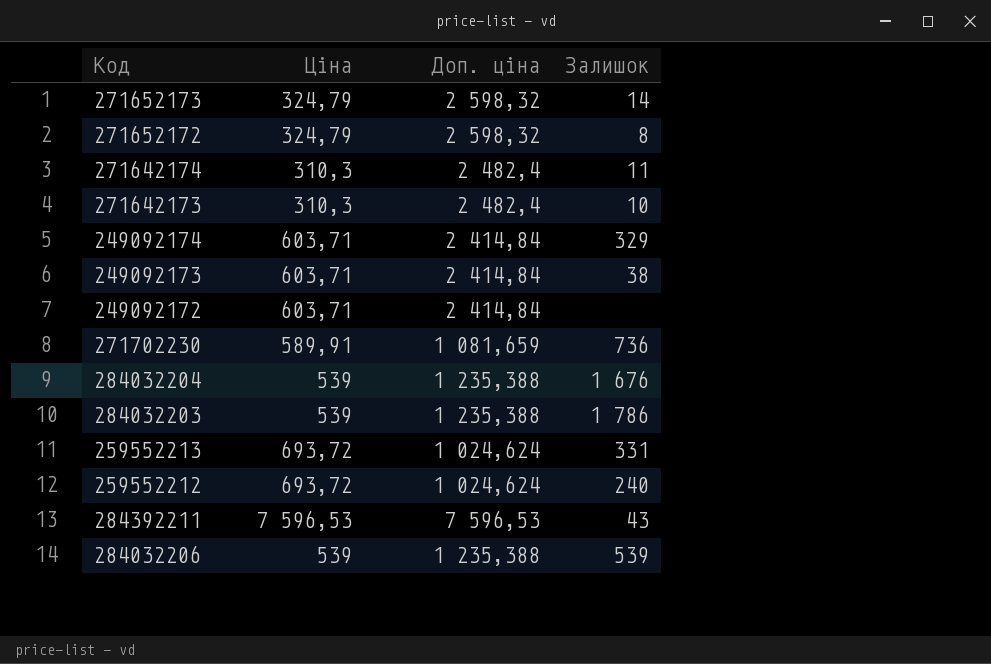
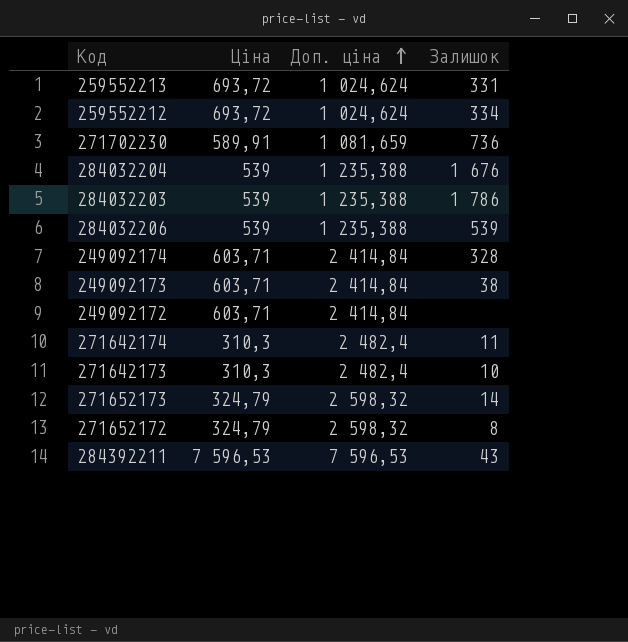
row order: none -> Доп. ціна ascending
259552212 | Залишок: 240 -> 334
249092174 | Залишок: 329 -> 328

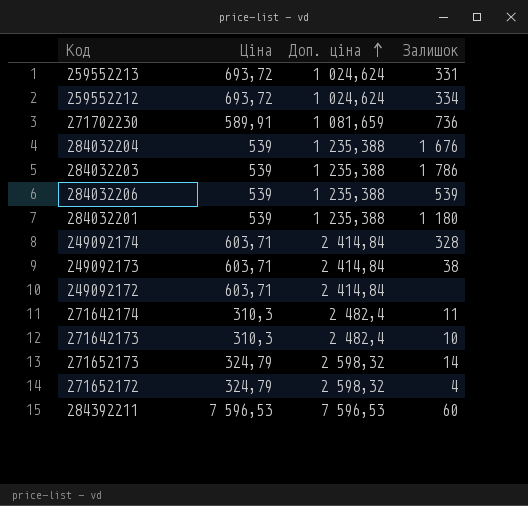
row 284032201: none -> 539 | 1 235,388 | 1 180
271652172 | Залишок: 8 -> 4
284392211 | Залишок: 43 -> 60

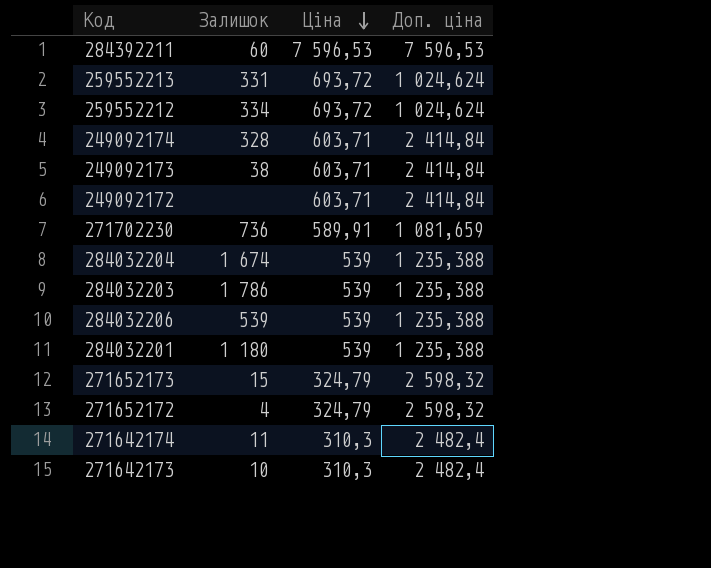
row order: Доп. ціна ascending -> Ціна descending
column Залишок | position: 4 -> 2
284032204 | Залишок: 1 676 -> 1 674
271652173 | Залишок: 14 -> 15

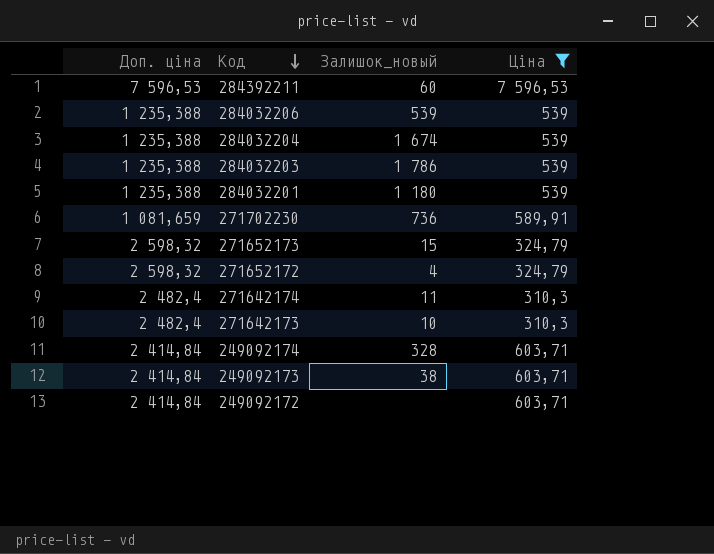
filter: none -> Ціна != 693,72
row order: Ціна descending -> Код descending
column Доп. ціна | position: 4 -> 1
column name: Залишок -> Залишок_новый

